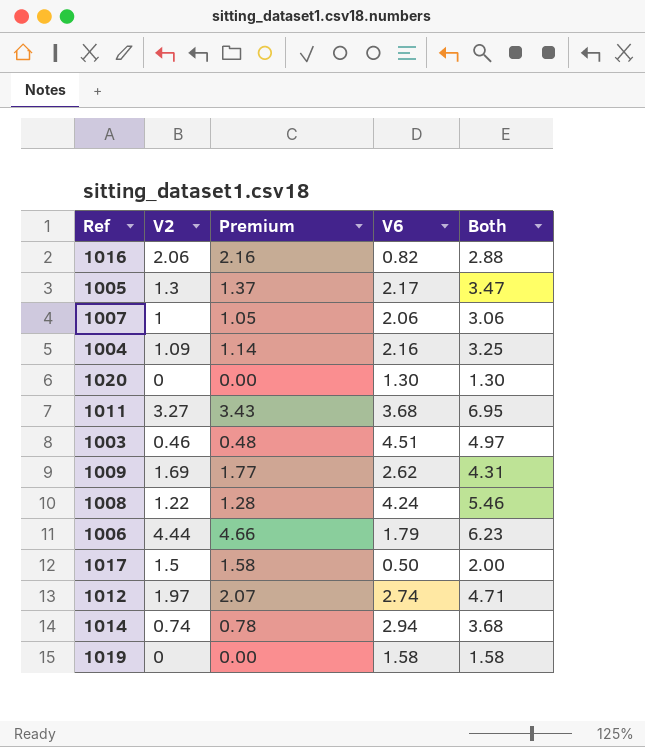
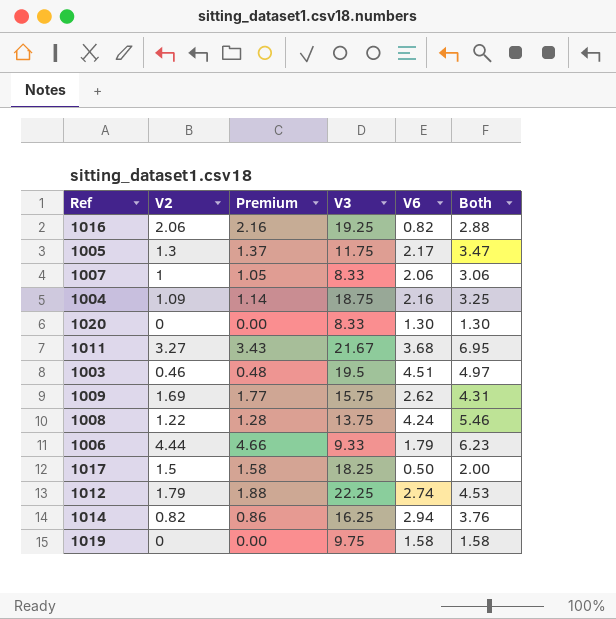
column V3 | position: none -> 4
1012 | V2: 1.97 -> 1.79
1012 | Premium: 2.07 -> 1.88
1012 | Both: 4.71 -> 4.53
1014 | V2: 0.74 -> 0.82
1014 | Premium: 0.78 -> 0.86
1014 | Both: 3.68 -> 3.76

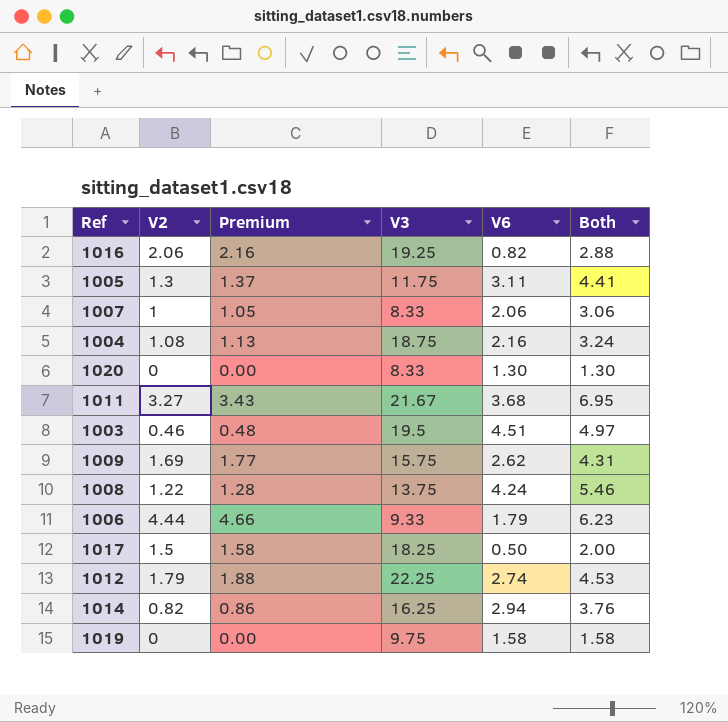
1005 | V6: 2.17 -> 3.11
1005 | Both: 3.47 -> 4.41
1004 | V2: 1.09 -> 1.08
1004 | Premium: 1.14 -> 1.13
1004 | Both: 3.25 -> 3.24

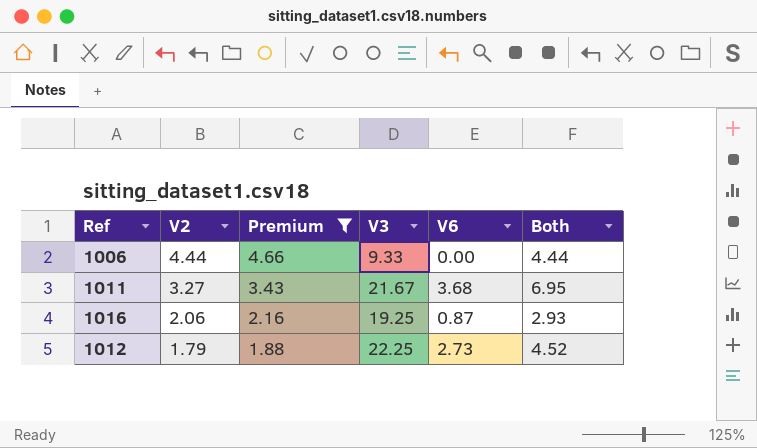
filter: none -> Premium >= 1.88
row order: none -> V2 descending
1006 | V6: 1.79 -> 0.00
1006 | Both: 6.23 -> 4.44
1016 | V6: 0.82 -> 0.87
1016 | Both: 2.88 -> 2.93
1012 | V6: 2.74 -> 2.73
1012 | Both: 4.53 -> 4.52

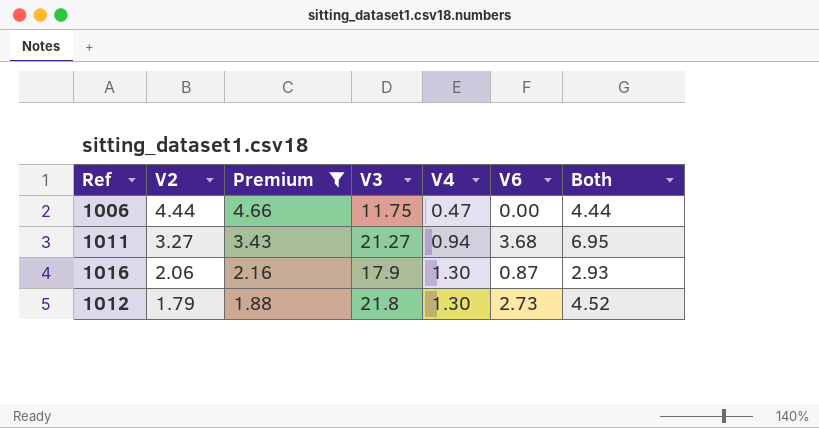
column V4 | position: none -> 5
1006 | V3: 9.33 -> 11.75
1011 | V3: 21.67 -> 21.27
1016 | V3: 19.25 -> 17.9
1012 | V3: 22.25 -> 21.8

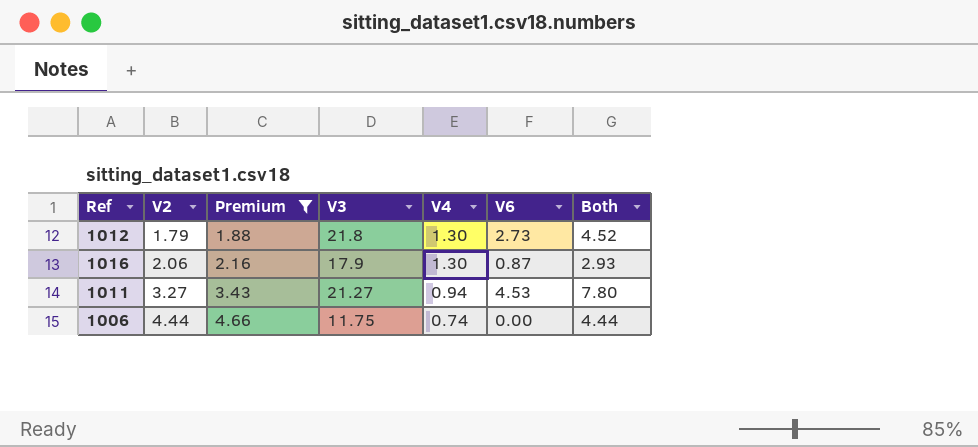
row order: V2 descending -> V2 ascending
1011 | V6: 3.68 -> 4.53
1011 | Both: 6.95 -> 7.80
1006 | V4: 0.47 -> 0.74

